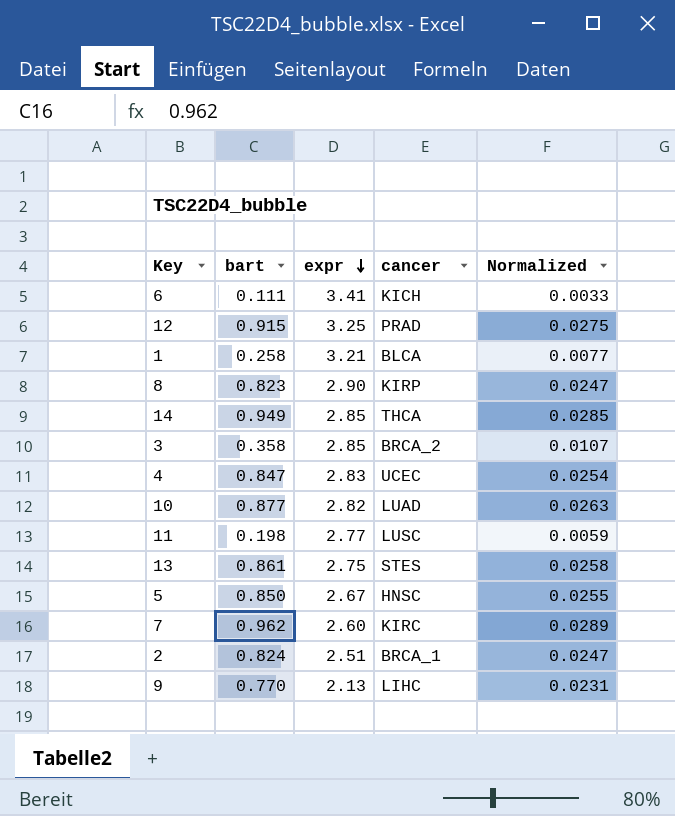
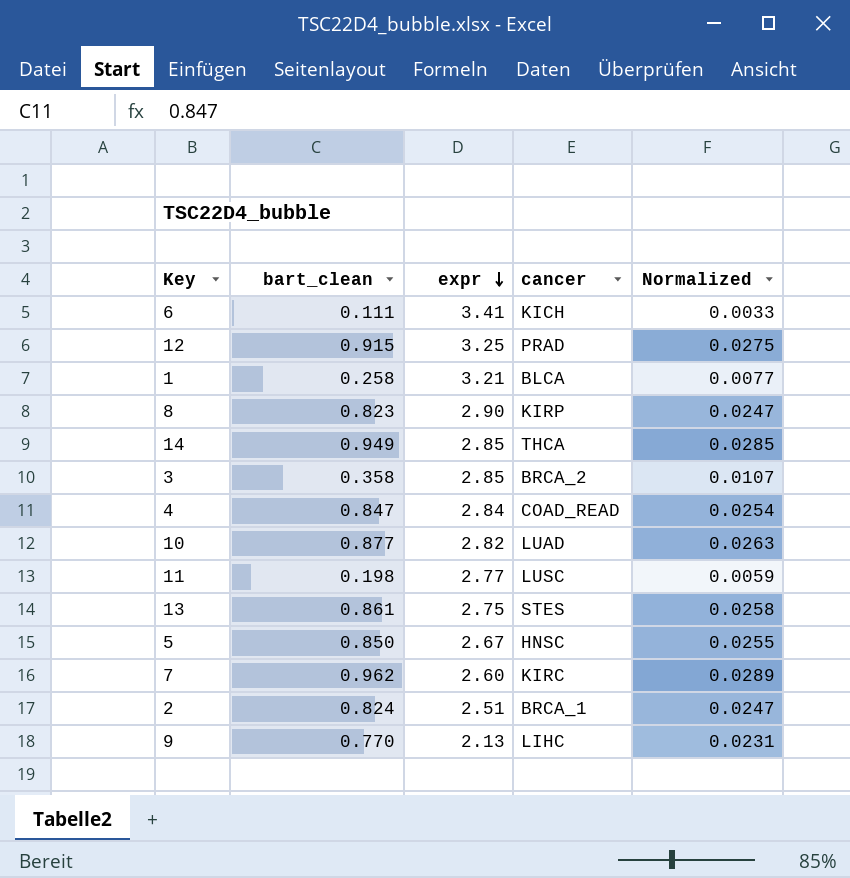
column name: bart -> bart_clean
4 | expr: 2.83 -> 2.84
4 | cancer: UCEC -> COAD_READ

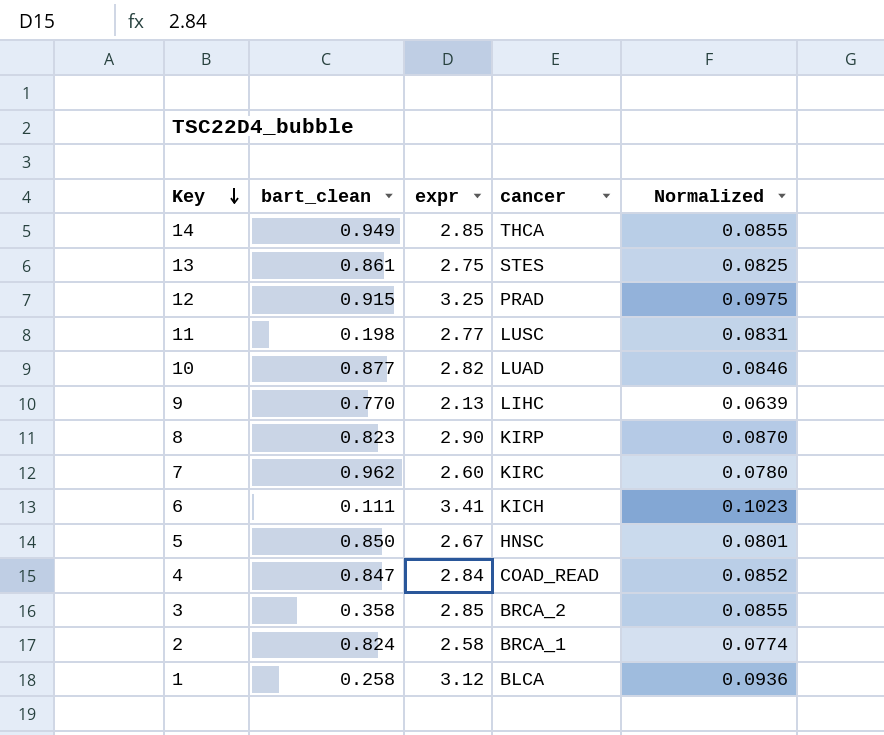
row order: expr descending -> Key descending
column Normalized | formula: [bart_clean] * 0.03 -> [expr] * 0.03
2 | expr: 2.51 -> 2.58
1 | expr: 3.21 -> 3.12

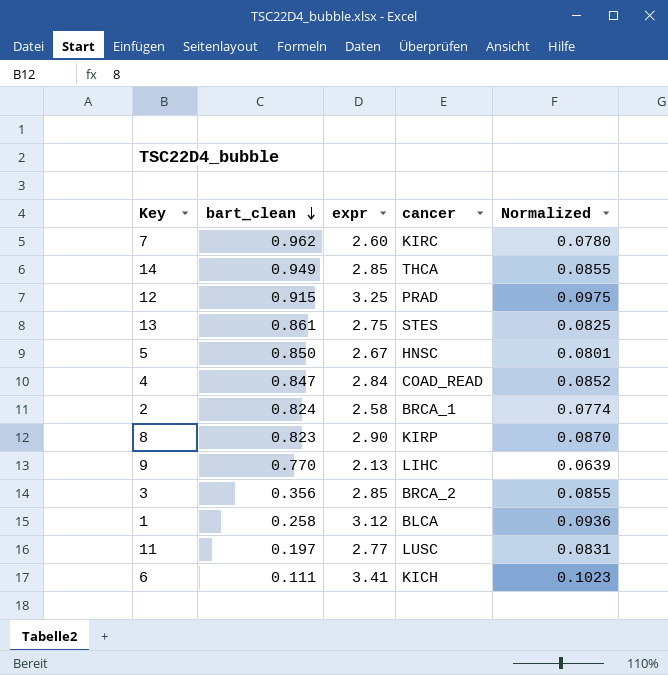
row order: Key descending -> bart_clean descending
row 10: 0.877 | 2.82 | LUAD | 0.0846 -> none
3 | bart_clean: 0.358 -> 0.356
11 | bart_clean: 0.198 -> 0.197

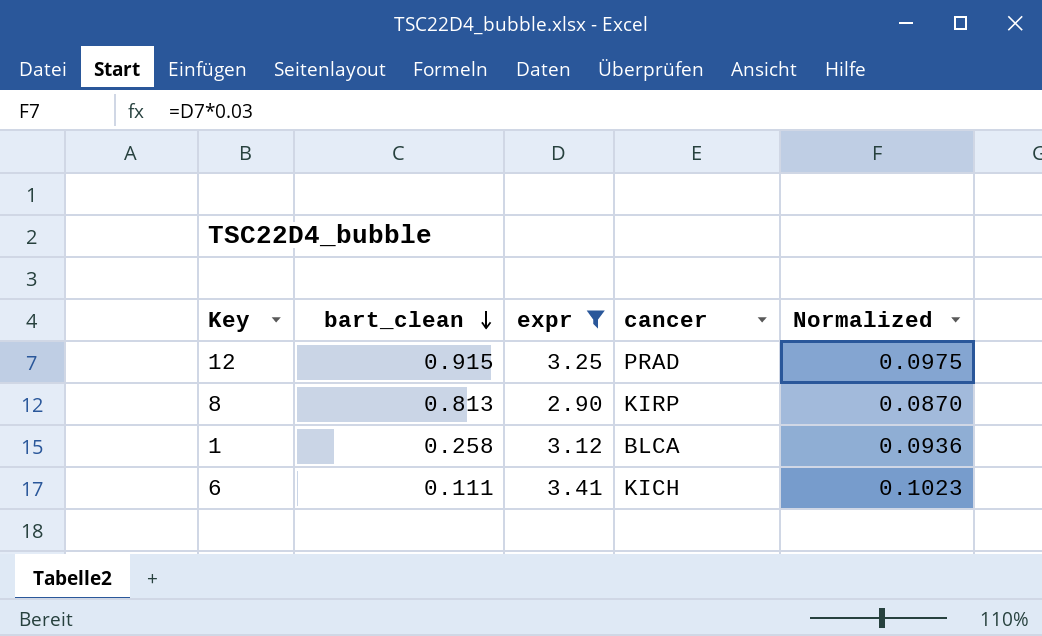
filter: none -> expr >= 2.90
8 | bart_clean: 0.823 -> 0.813

